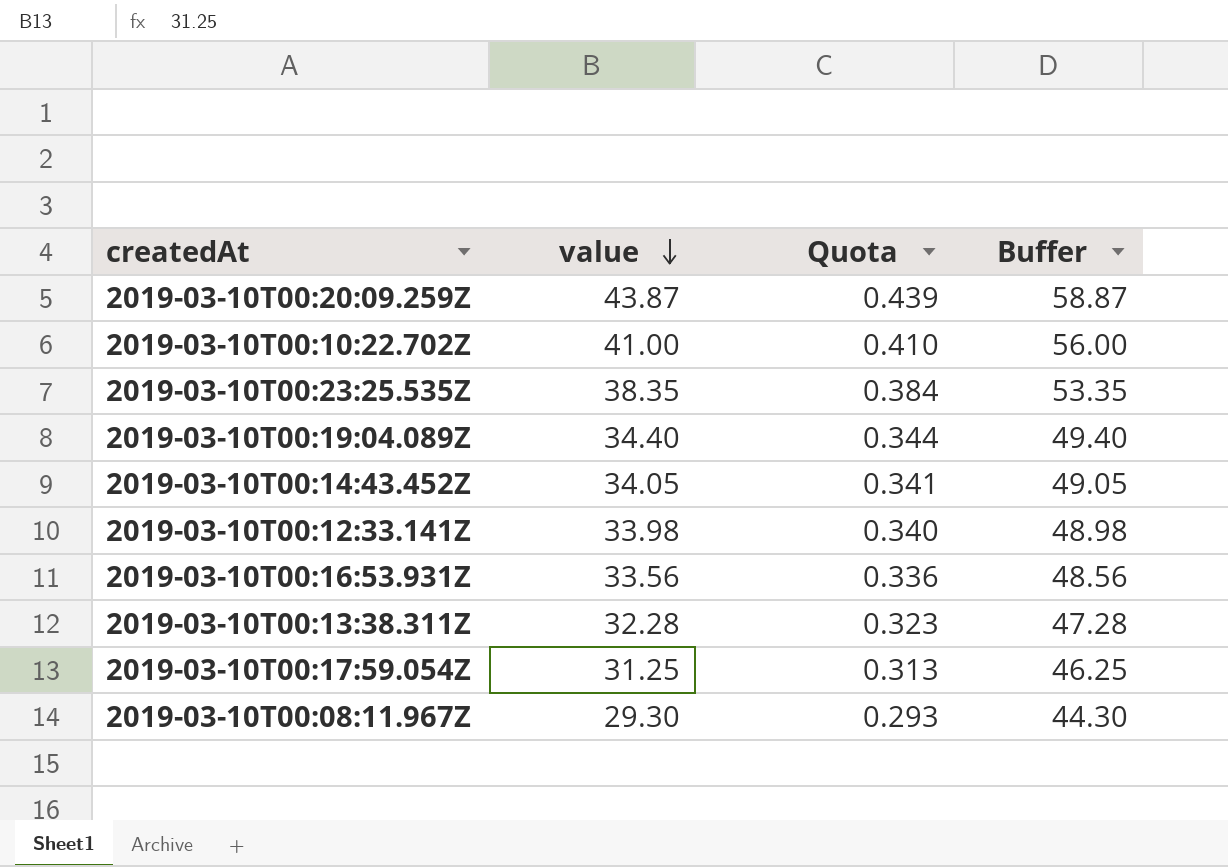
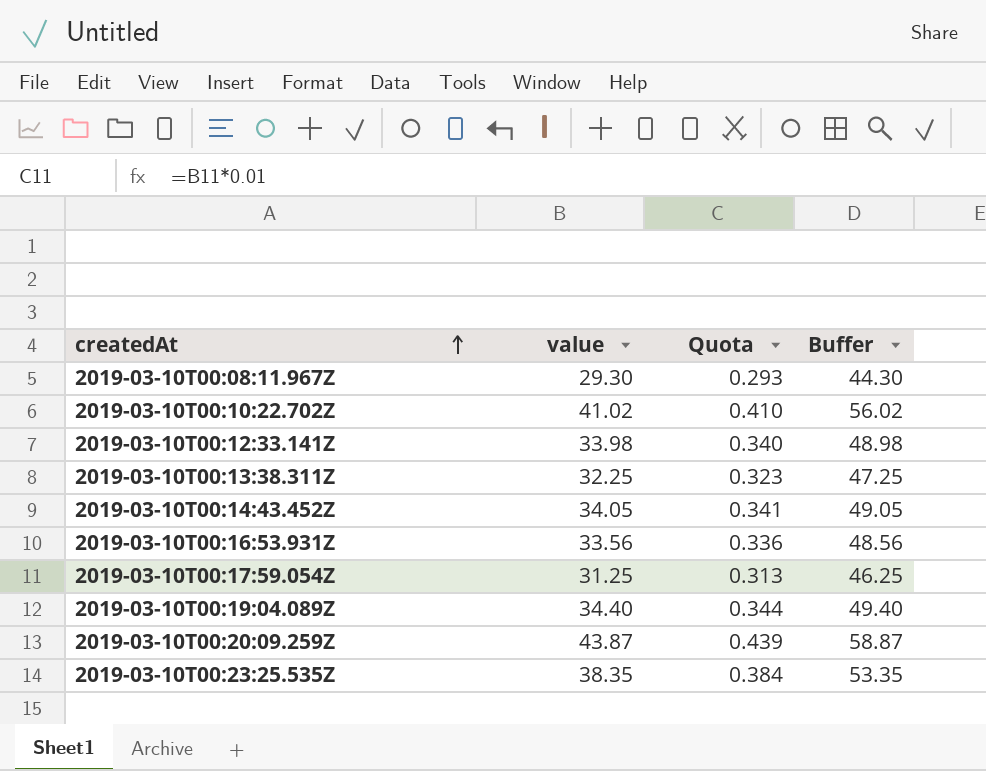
row order: value descending -> createdAt ascending
2019-03-10T00:10:22.702Z | value: 41.00 -> 41.02
2019-03-10T00:10:22.702Z | Buffer: 56.00 -> 56.02
2019-03-10T00:13:38.311Z | value: 32.28 -> 32.25
2019-03-10T00:13:38.311Z | Buffer: 47.28 -> 47.25

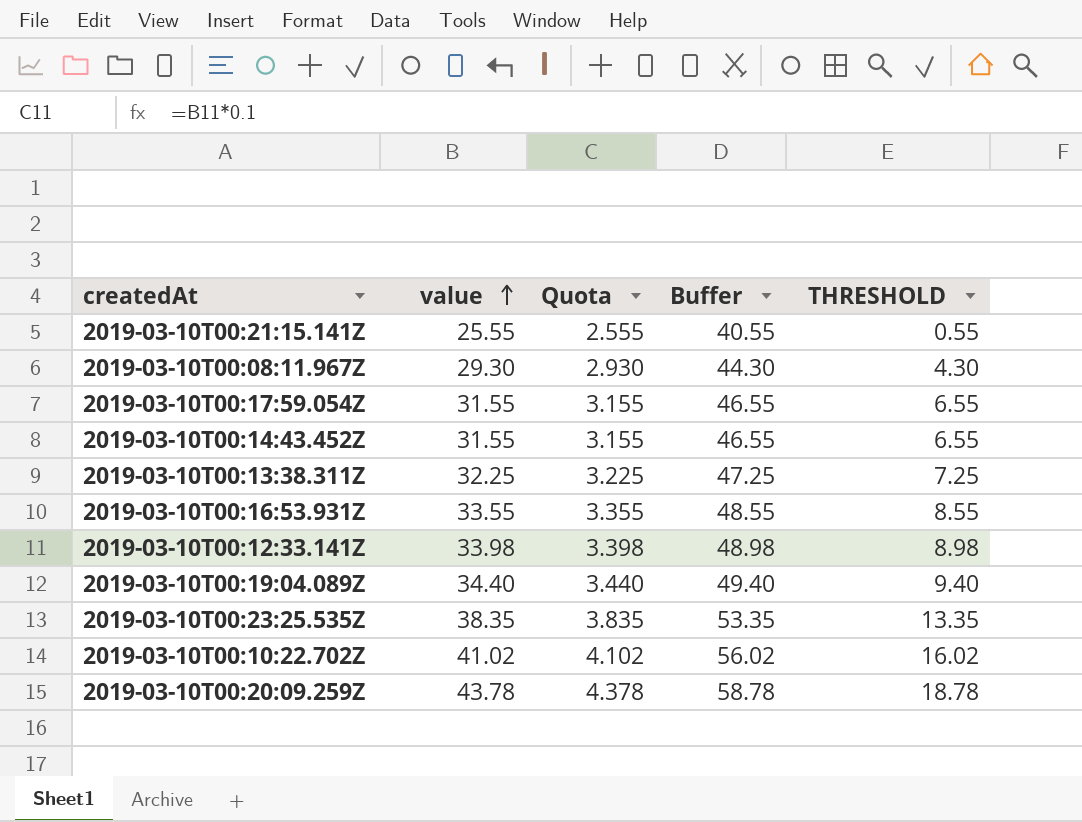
row order: createdAt ascending -> value ascending
column Quota | formula: [value] * 0.01 -> [value] * 0.1
column THRESHOLD | formula: none -> [value] - 25
row 2019-03-10T00:21:15.141Z: none -> 25.55 | 2.555 | 40.55 | 0.55
2019-03-10T00:17:59.054Z | value: 31.25 -> 31.55
2019-03-10T00:17:59.054Z | Buffer: 46.25 -> 46.55
2019-03-10T00:14:43.452Z | value: 34.05 -> 31.55
2019-03-10T00:14:43.452Z | Buffer: 49.05 -> 46.55
2019-03-10T00:16:53.931Z | value: 33.56 -> 33.55
2019-03-10T00:16:53.931Z | Buffer: 48.56 -> 48.55
2019-03-10T00:20:09.259Z | value: 43.87 -> 43.78
2019-03-10T00:20:09.259Z | Buffer: 58.87 -> 58.78

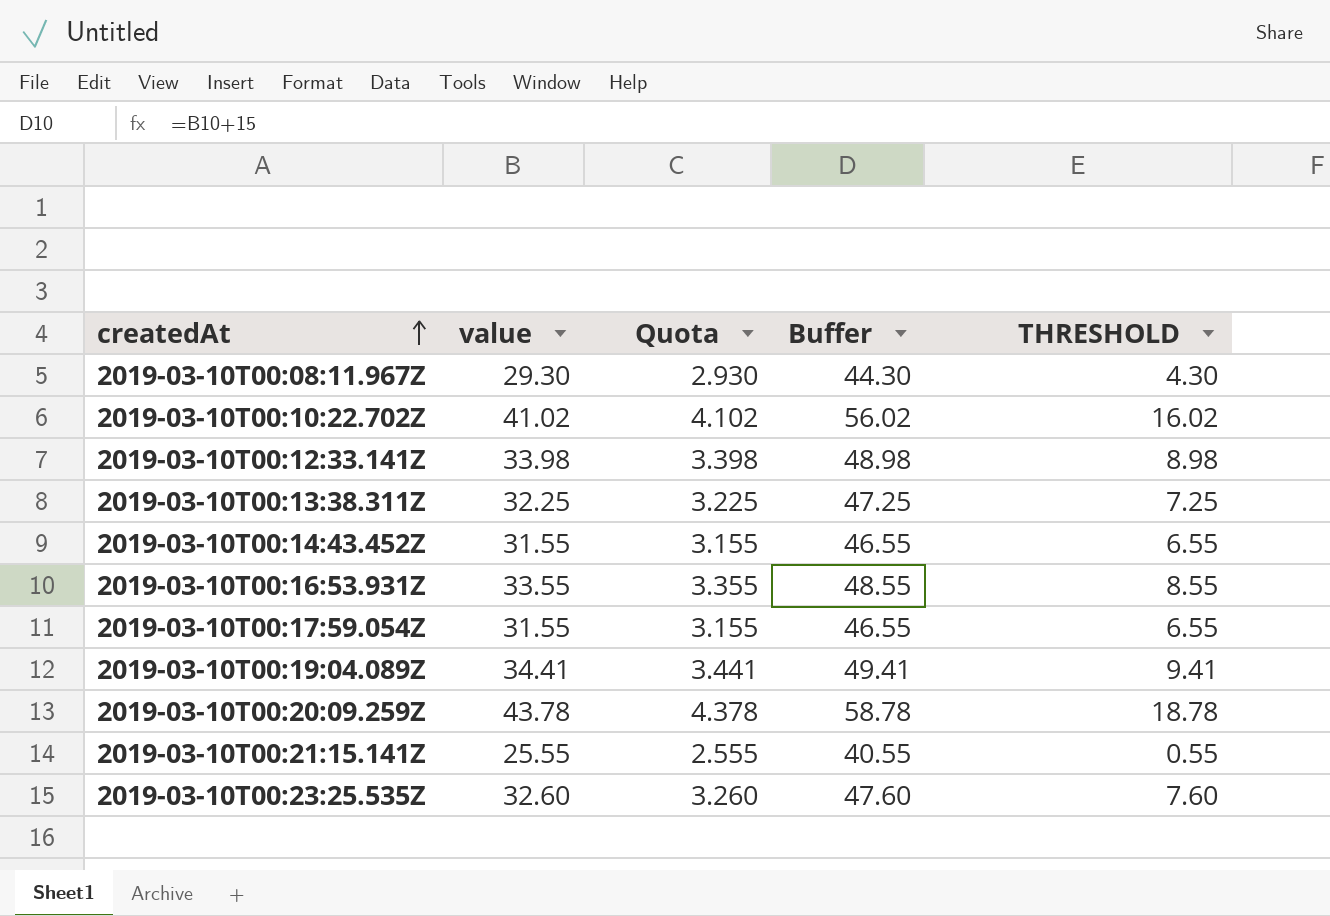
row order: value ascending -> createdAt ascending
2019-03-10T00:19:04.089Z | value: 34.40 -> 34.41
2019-03-10T00:19:04.089Z | Quota: 3.440 -> 3.441
2019-03-10T00:19:04.089Z | Buffer: 49.40 -> 49.41
2019-03-10T00:19:04.089Z | THRESHOLD: 9.40 -> 9.41
2019-03-10T00:23:25.535Z | value: 38.35 -> 32.60
2019-03-10T00:23:25.535Z | Quota: 3.835 -> 3.260
2019-03-10T00:23:25.535Z | Buffer: 53.35 -> 47.60
2019-03-10T00:23:25.535Z | THRESHOLD: 13.35 -> 7.60

